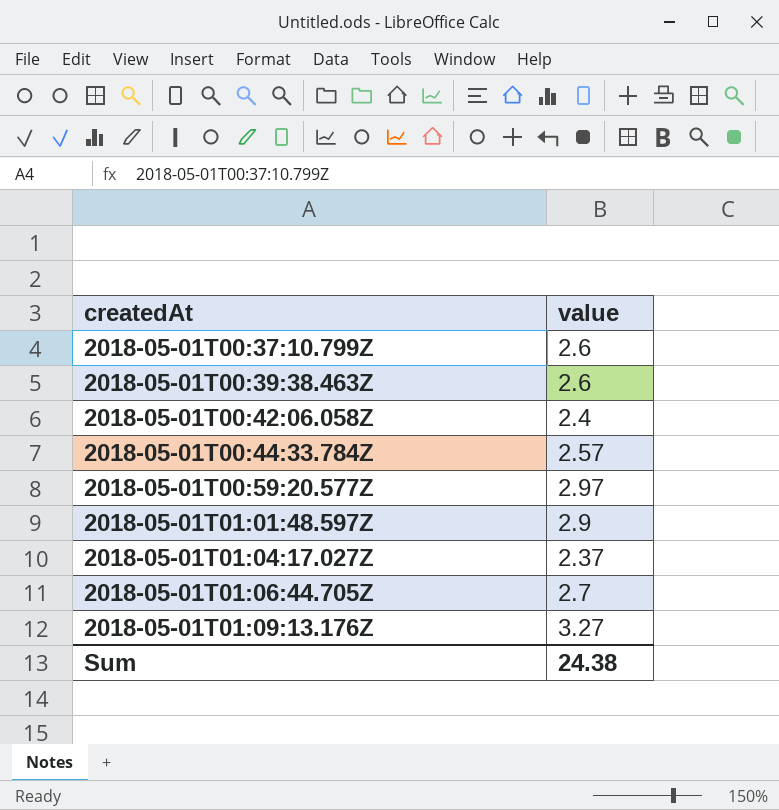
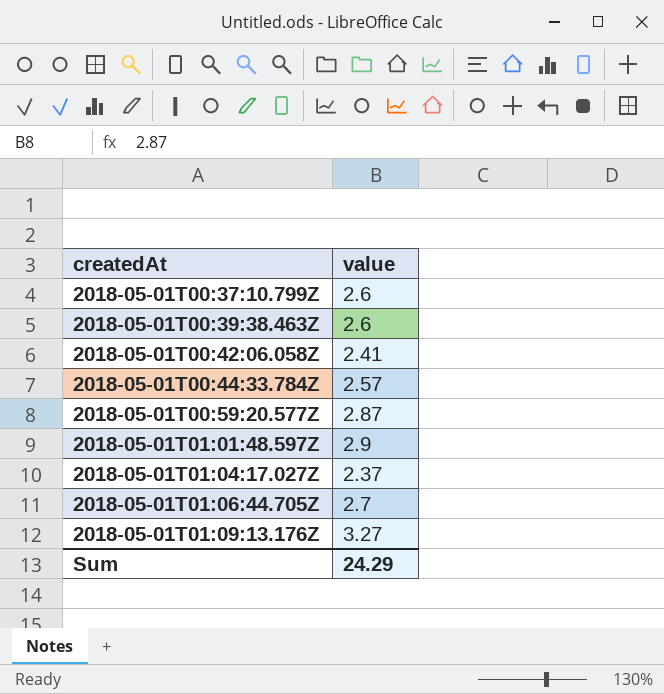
2018-05-01T00:42:06.058Z | value: 2.4 -> 2.41
2018-05-01T00:59:20.577Z | value: 2.97 -> 2.87
Sum | value: 24.38 -> 24.29

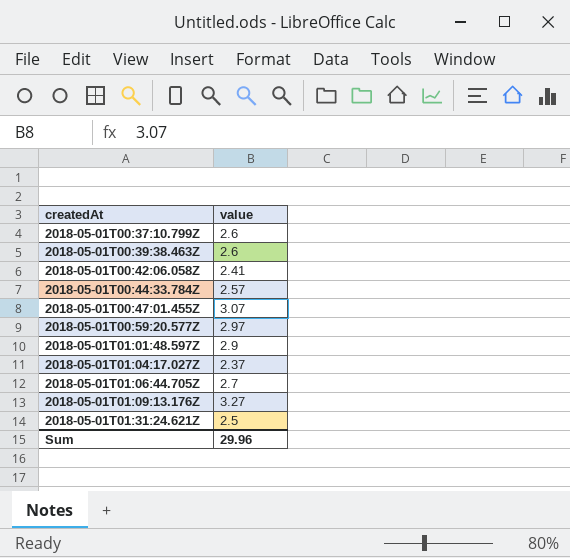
row 2018-05-01T00:47:01.455Z: none -> 3.07
2018-05-01T00:59:20.577Z | value: 2.87 -> 2.97
row 2018-05-01T01:31:24.621Z: none -> 2.5
Sum | value: 24.29 -> 29.96

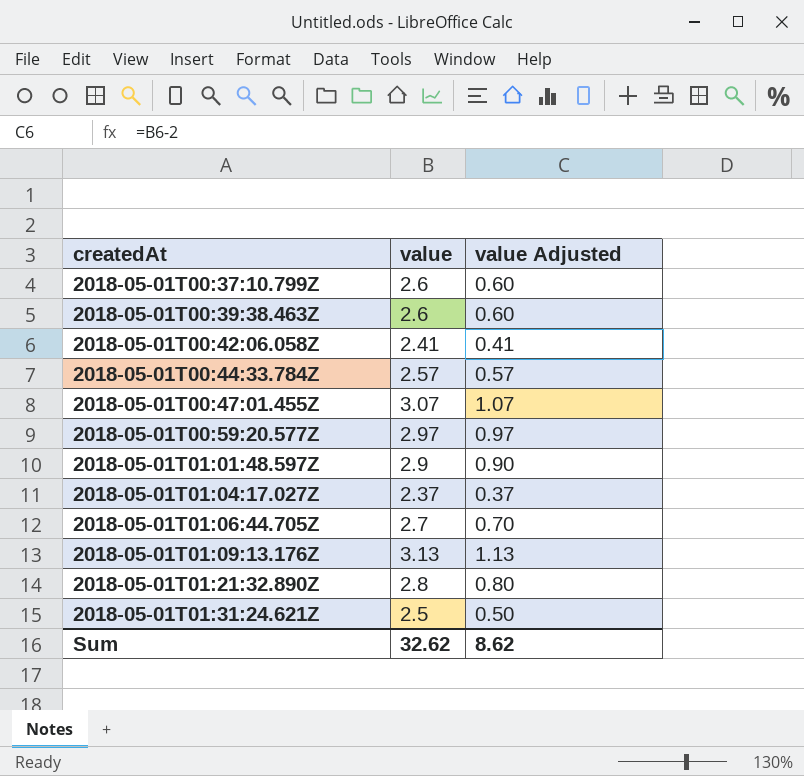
column value Adjusted | formula: none -> [value] - 2
2018-05-01T01:09:13.176Z | value: 3.27 -> 3.13
row 2018-05-01T01:21:32.890Z: none -> 2.8 | 0.80
Sum | value: 29.96 -> 32.62

